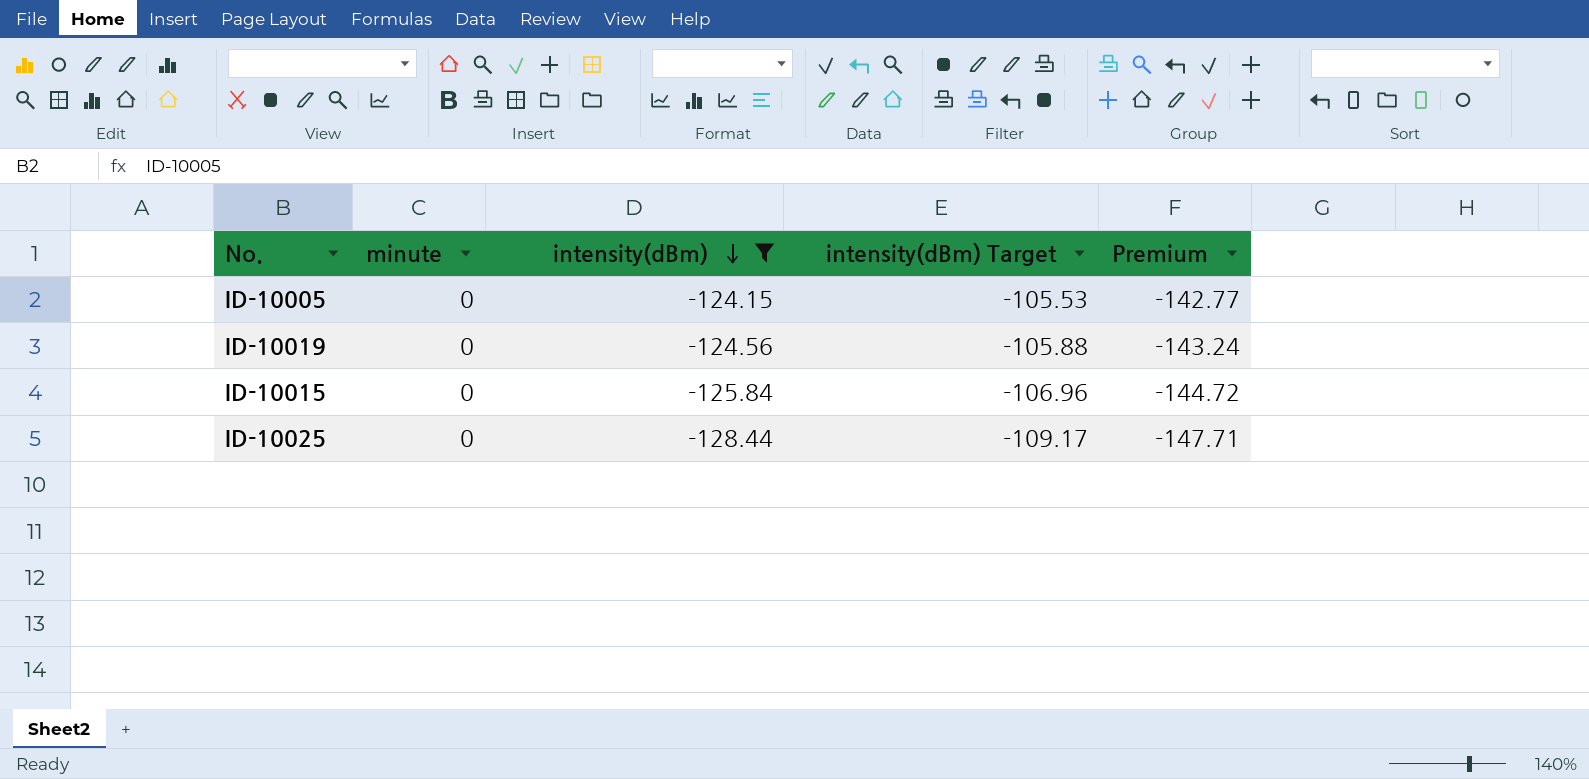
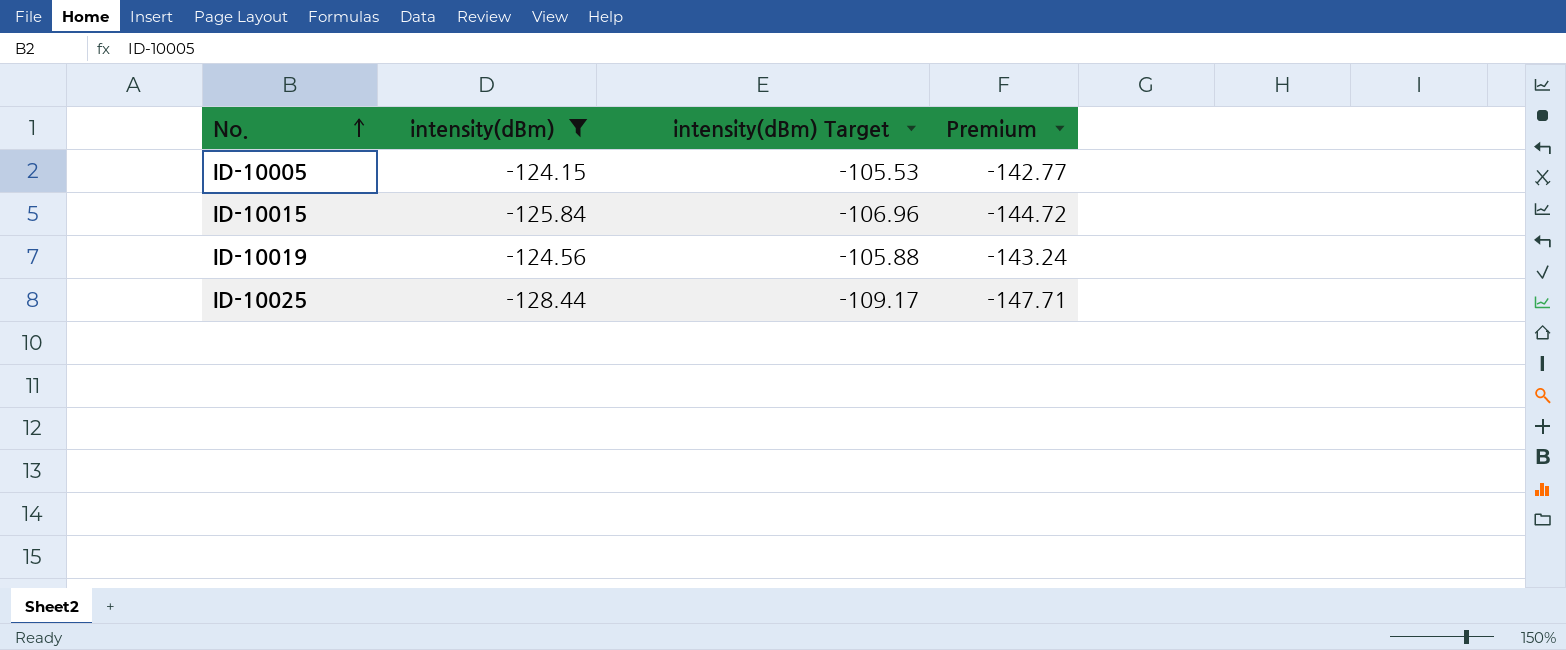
row order: intensity(dBm) descending -> No. ascending
column minute | position: 2 -> none

